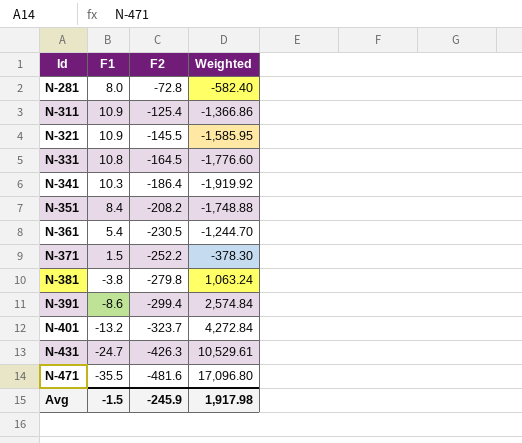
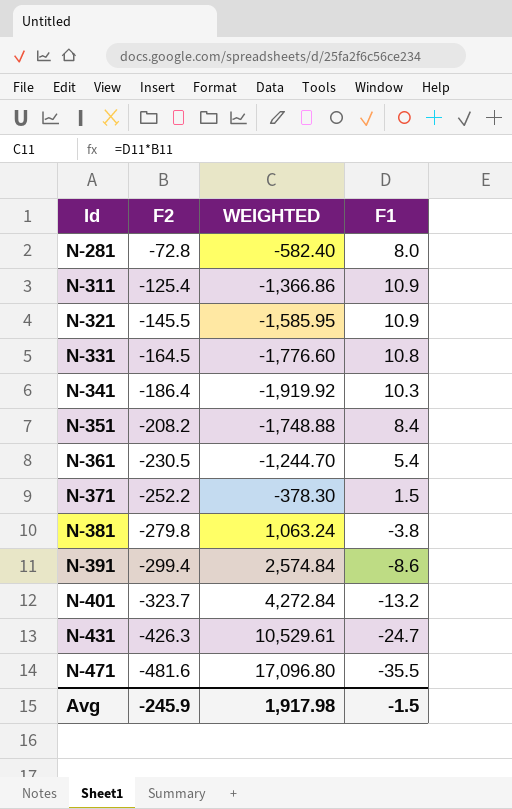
column name: Weighted -> WEIGHTED
column F1 | position: 2 -> 4

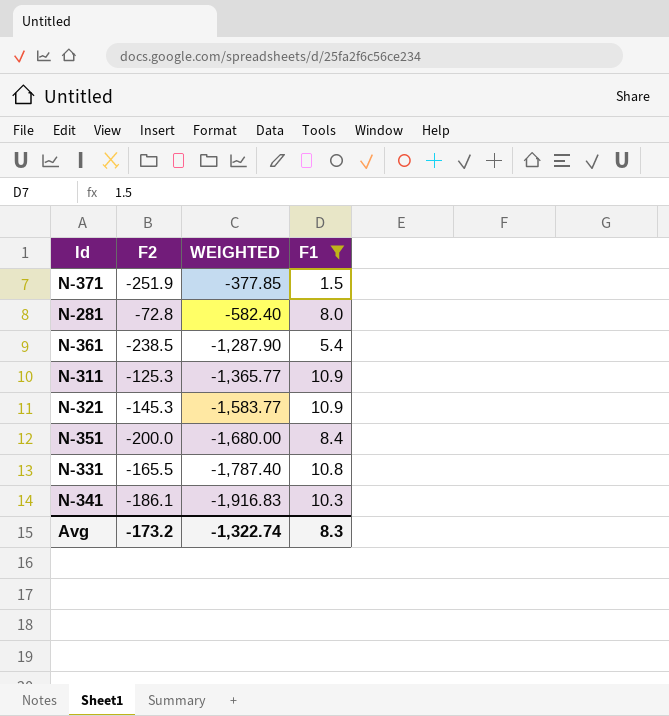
filter: none -> F1 >= 1.5
row order: Id ascending -> WEIGHTED descending
N-371 | F2: -252.2 -> -251.9
N-371 | WEIGHTED: -378.30 -> -377.85
N-361 | F2: -230.5 -> -238.5
N-361 | WEIGHTED: -1,244.70 -> -1,287.90
N-311 | F2: -125.4 -> -125.3
N-311 | WEIGHTED: -1,366.86 -> -1,365.77
N-321 | F2: -145.5 -> -145.3
N-321 | WEIGHTED: -1,585.95 -> -1,583.77
N-351 | F2: -208.2 -> -200.0
N-351 | WEIGHTED: -1,748.88 -> -1,680.00
N-331 | F2: -164.5 -> -165.5
N-331 | WEIGHTED: -1,776.60 -> -1,787.40
N-341 | F2: -186.4 -> -186.1
N-341 | WEIGHTED: -1,919.92 -> -1,916.83
Avg | F2: -245.9 -> -173.2
Avg | WEIGHTED: 1,917.98 -> -1,322.74
Avg | F1: -1.5 -> 8.3

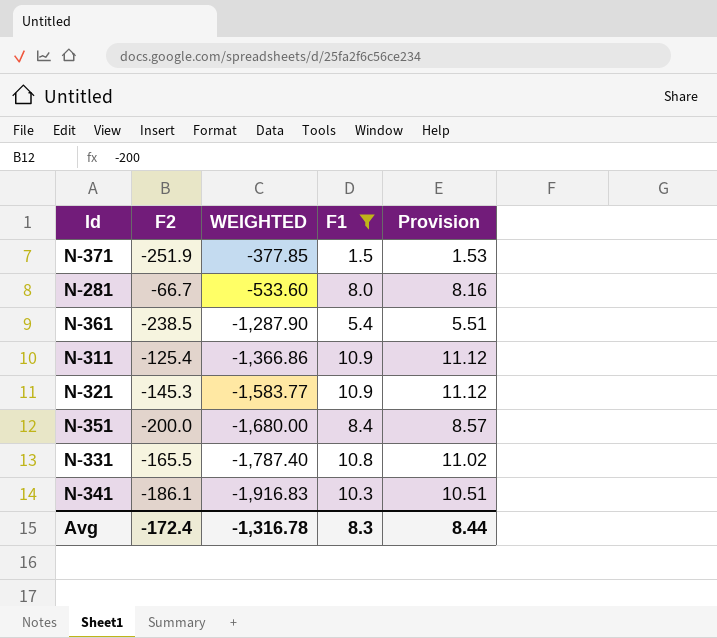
column Provision | formula: none -> [F1] * 1.02
N-281 | F2: -72.8 -> -66.7
N-281 | WEIGHTED: -582.40 -> -533.60
N-311 | F2: -125.3 -> -125.4
N-311 | WEIGHTED: -1,365.77 -> -1,366.86
Avg | F2: -173.2 -> -172.4
Avg | WEIGHTED: -1,322.74 -> -1,316.78

